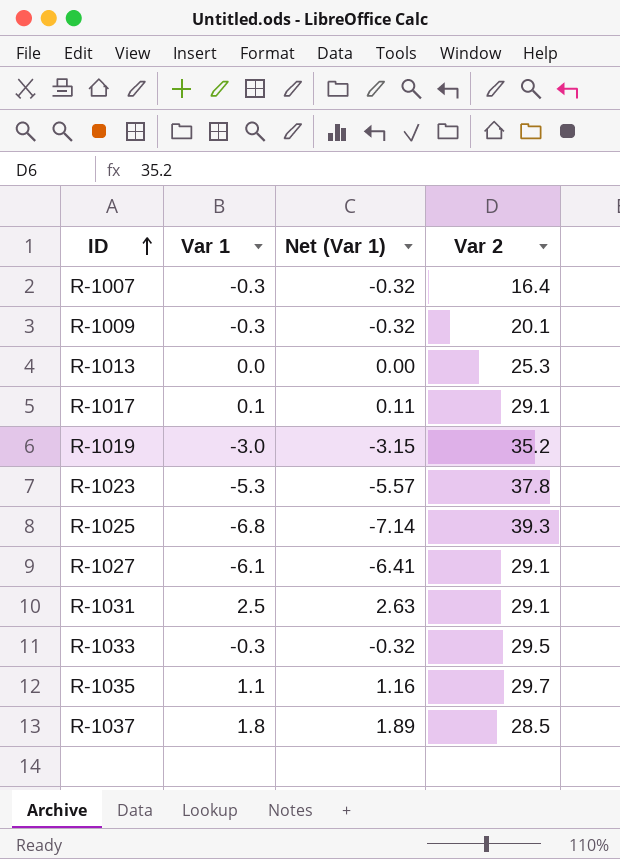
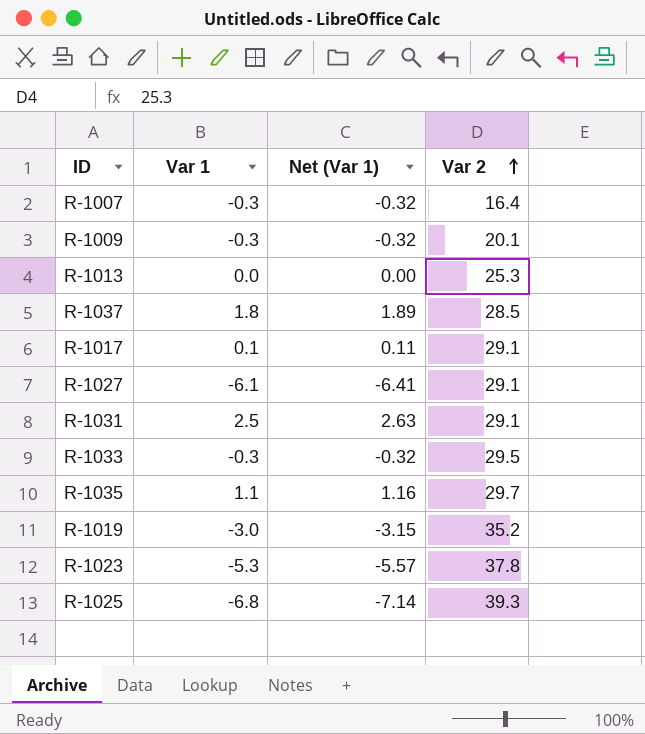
row order: ID ascending -> Var 2 ascending

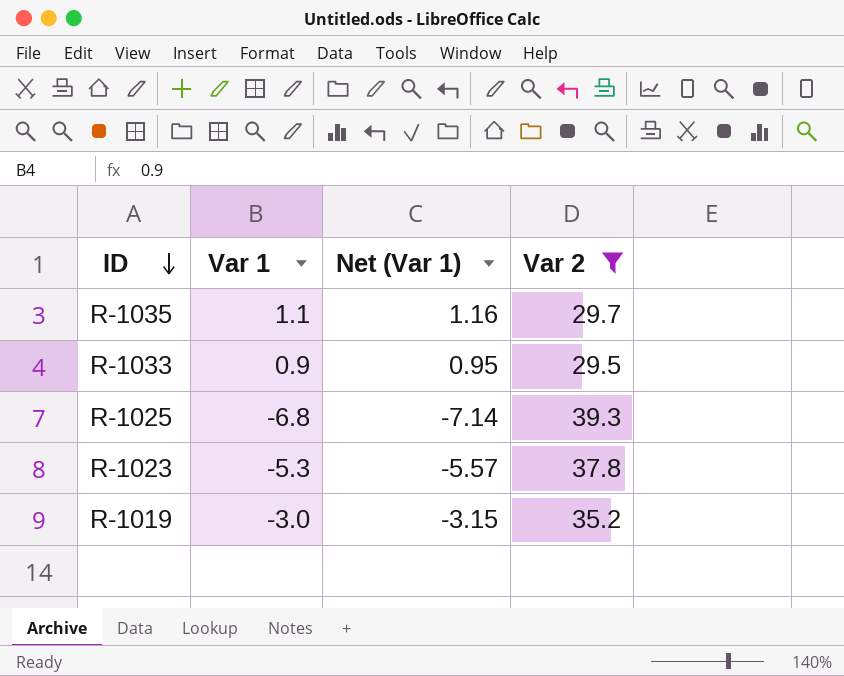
filter: none -> Var 2 >= 29.5
row order: Var 2 ascending -> ID descending
R-1033 | Var 1: -0.3 -> 0.9
R-1033 | Net (Var 1): -0.32 -> 0.95

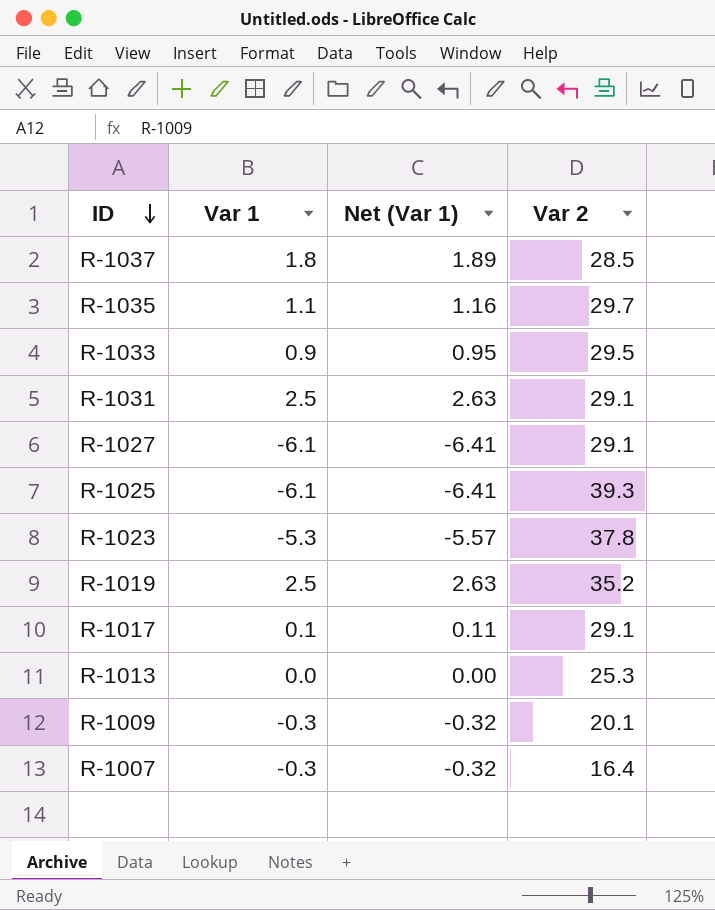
filter: Var 2 >= 29.5 -> none
R-1025 | Var 1: -6.8 -> -6.1
R-1025 | Net (Var 1): -7.14 -> -6.41
R-1019 | Var 1: -3.0 -> 2.5
R-1019 | Net (Var 1): -3.15 -> 2.63

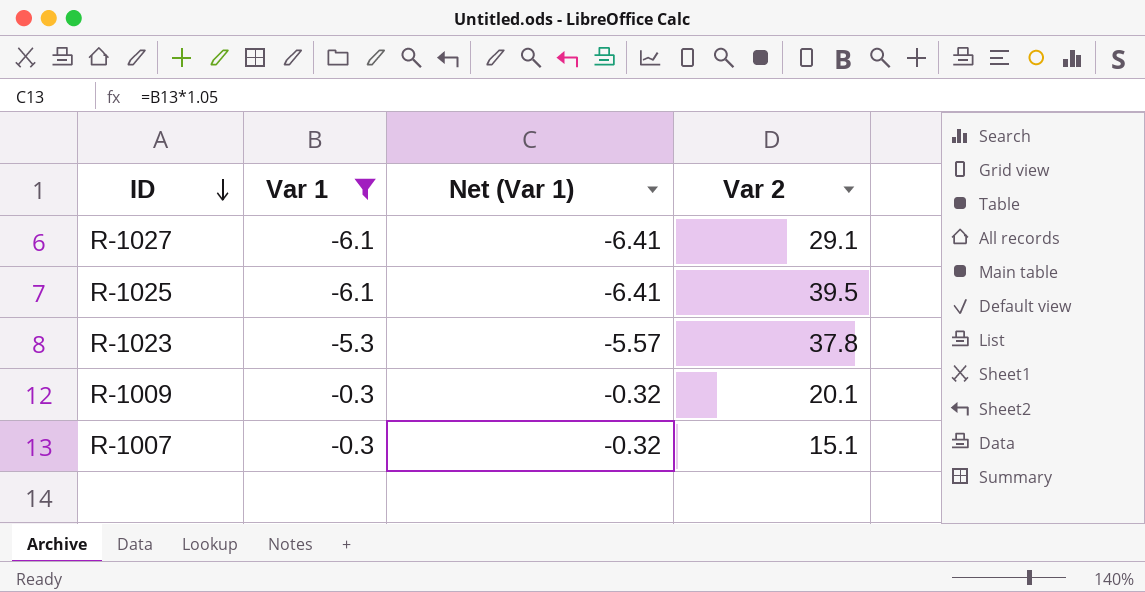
filter: none -> Var 1 <= -0.3
R-1025 | Var 2: 39.3 -> 39.5
R-1007 | Var 2: 16.4 -> 15.1

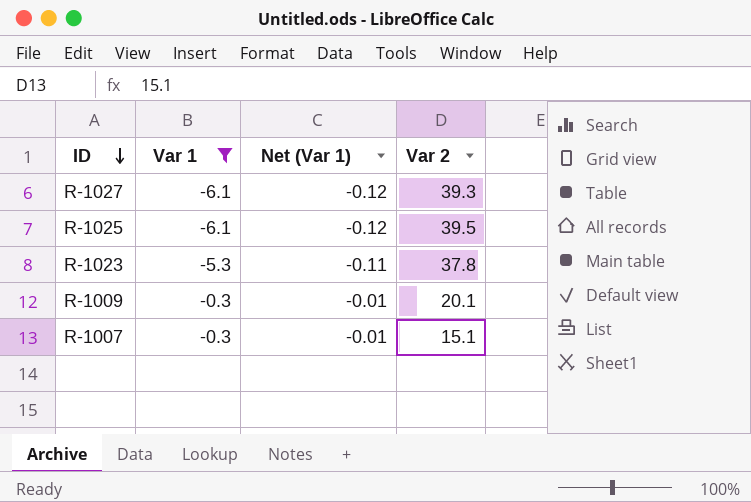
column Net (Var 1) | formula: [Var 1] * 1.05 -> [Var 1] * 0.02
R-1027 | Var 2: 29.1 -> 39.3

